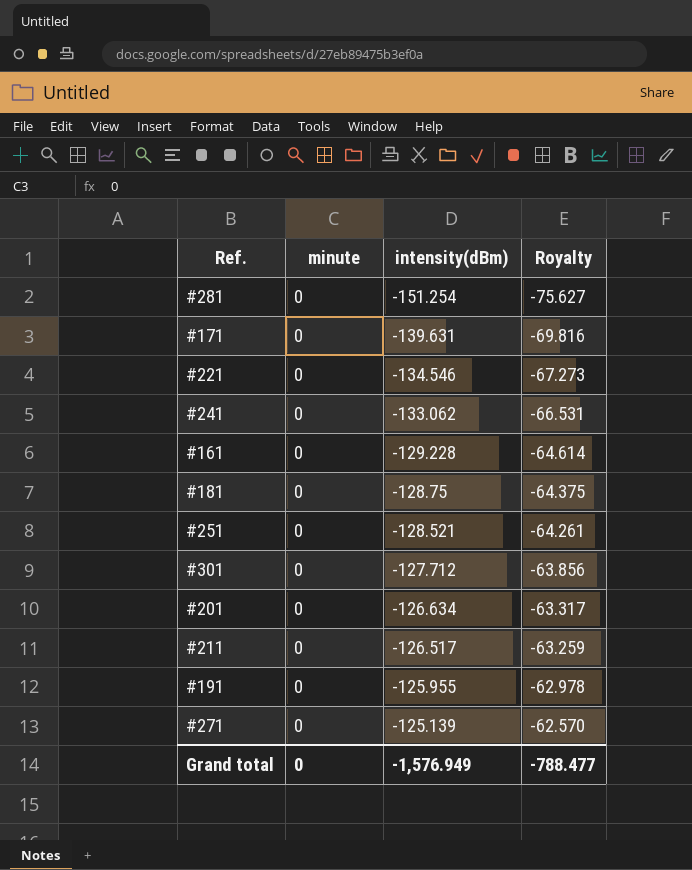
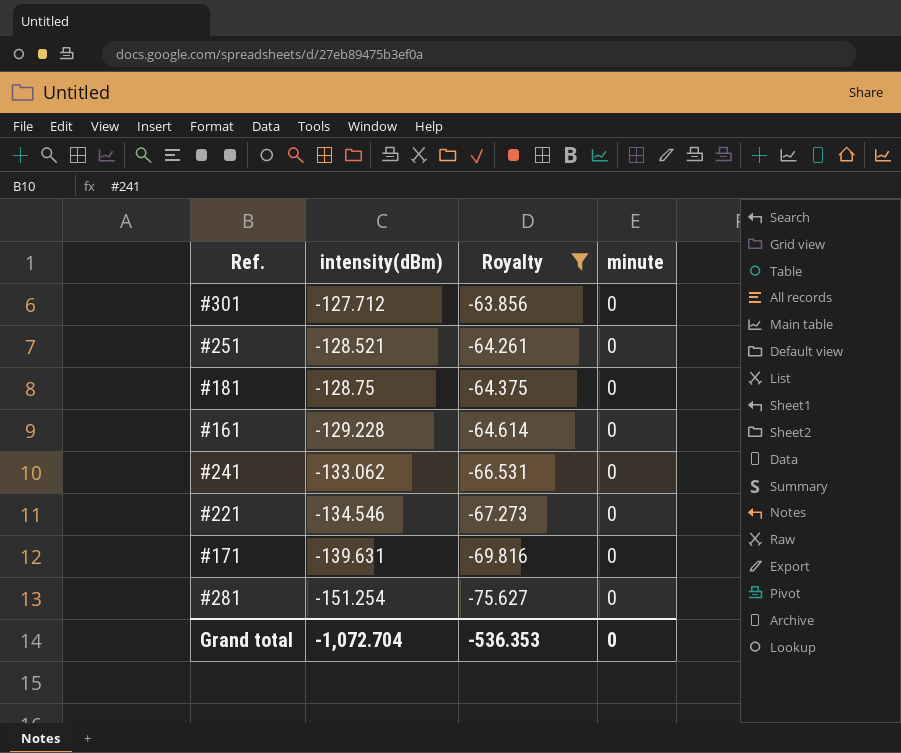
filter: none -> Royalty <= -63.856
row order: intensity(dBm) ascending -> intensity(dBm) descending
column minute | position: 2 -> 4
Grand total | intensity(dBm): -1,576.949 -> -1,072.704
Grand total | Royalty: -788.477 -> -536.353

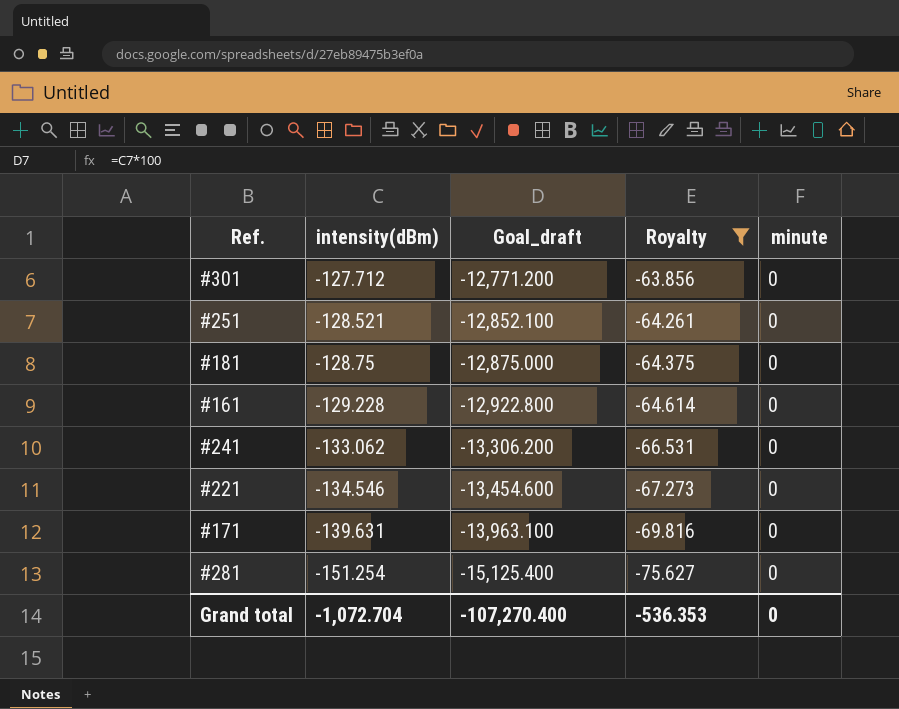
column Goal_draft | formula: none -> [intensity(dBm)] * 100

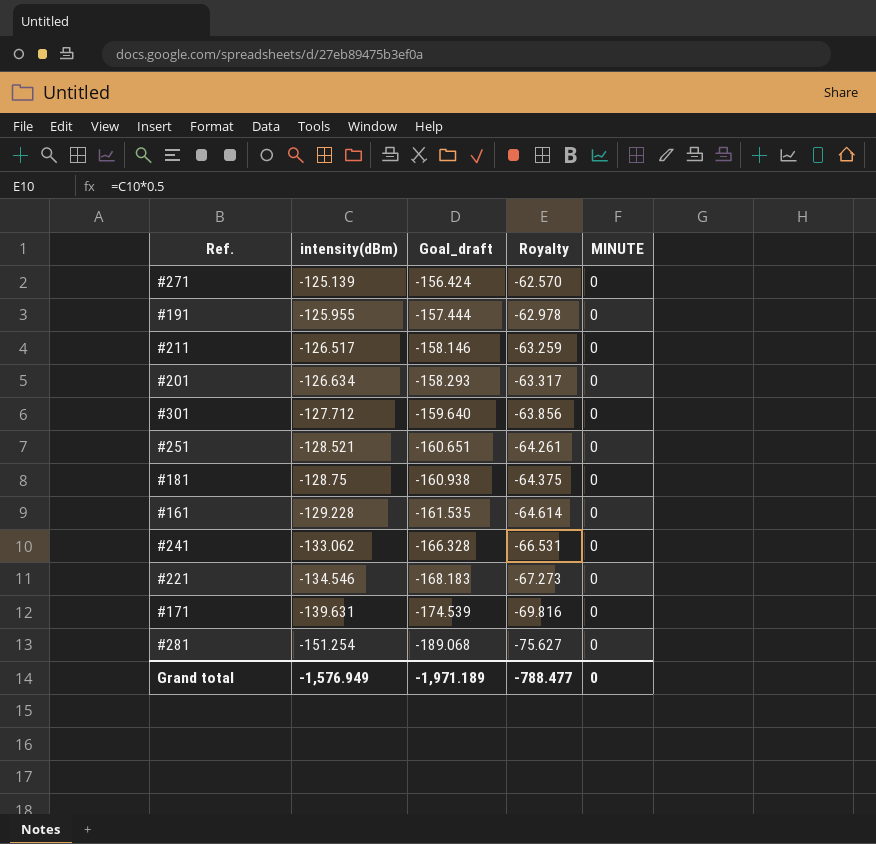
filter: Royalty <= -63.856 -> none
column Goal_draft | formula: [intensity(dBm)] * 100 -> [intensity(dBm)] * 1.25
column name: minute -> MINUTE
Grand total | intensity(dBm): -1,072.704 -> -1,576.949
Grand total | Goal_draft: -107,270.400 -> -1,971.189
Grand total | Royalty: -536.353 -> -788.477

